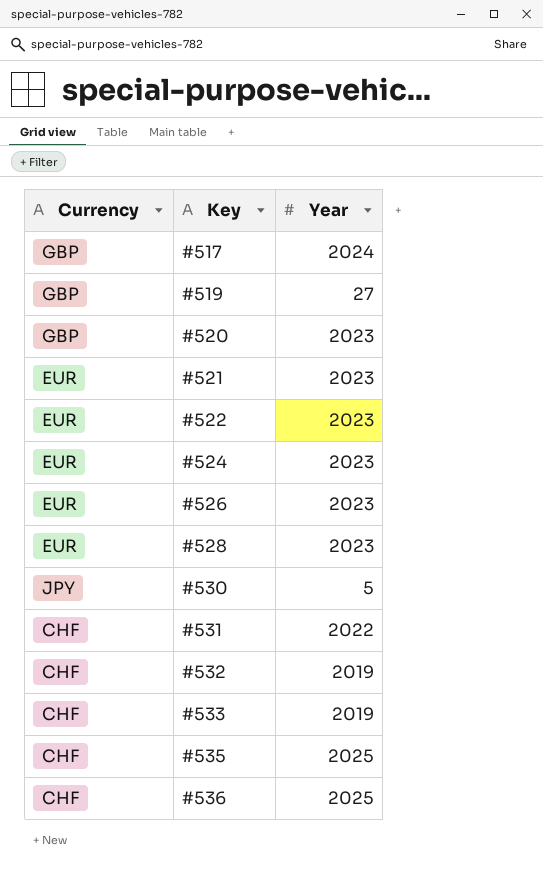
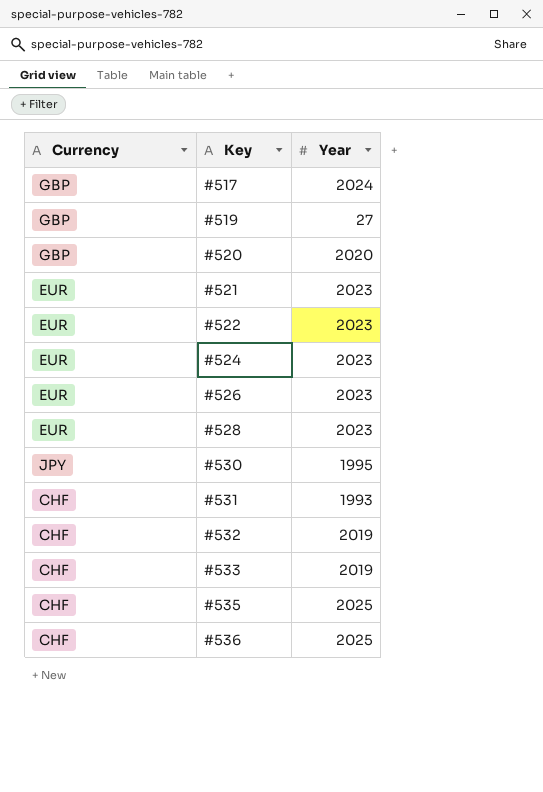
#520 | Year: 2023 -> 2020
#530 | Year: 5 -> 1995
#531 | Year: 2022 -> 1993

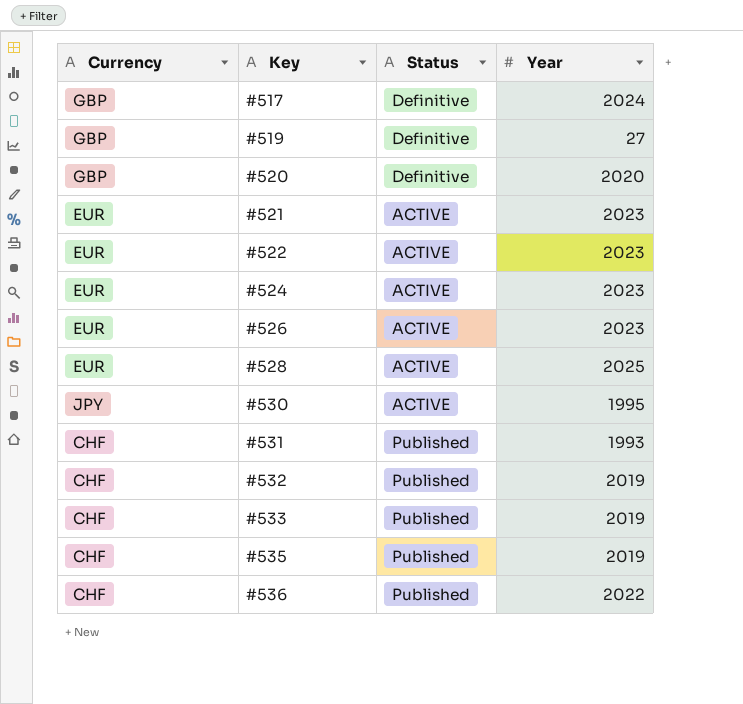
column Status | position: none -> 3
#528 | Year: 2023 -> 2025
#535 | Year: 2025 -> 2019
#536 | Year: 2025 -> 2022

